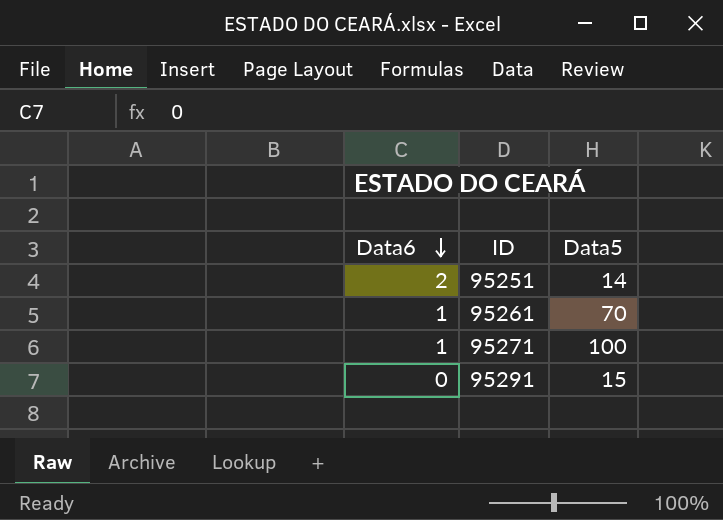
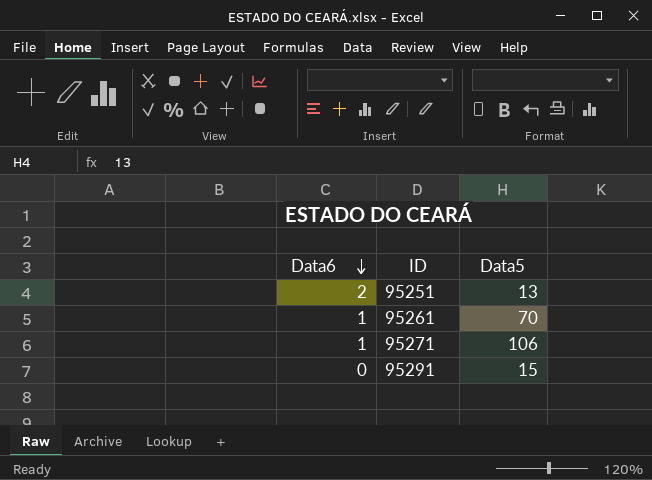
95251 | Data5: 14 -> 13
95271 | Data5: 100 -> 106

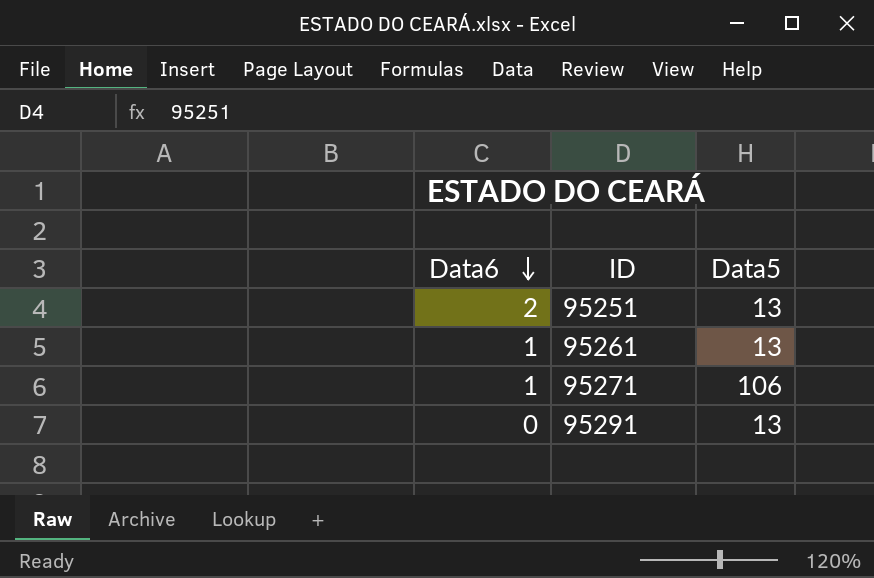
95261 | Data5: 70 -> 13
95291 | Data5: 15 -> 13

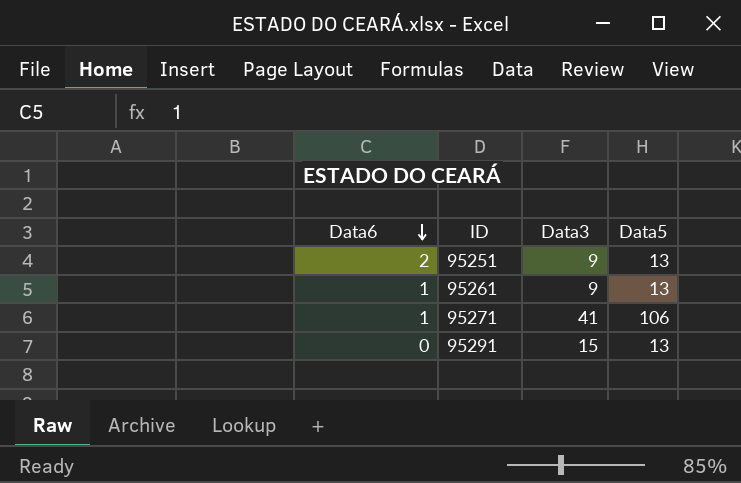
column Data3 | position: none -> 3

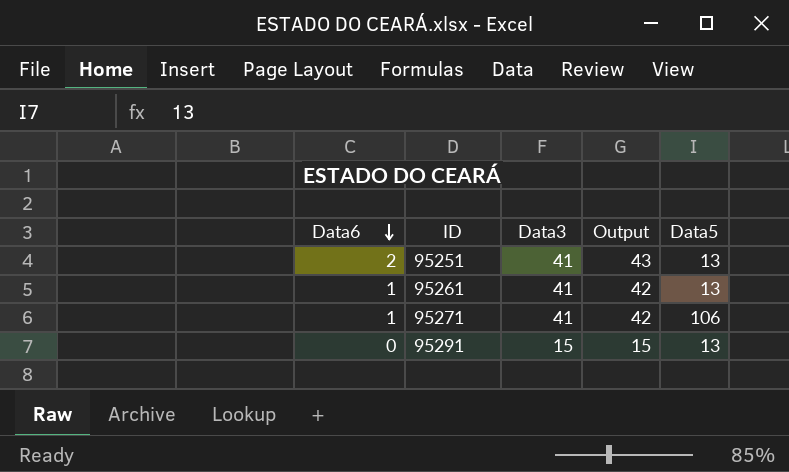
column Output | formula: none -> [Data6] + [Data3]
95251 | Data3: 9 -> 41
95261 | Data3: 9 -> 41

